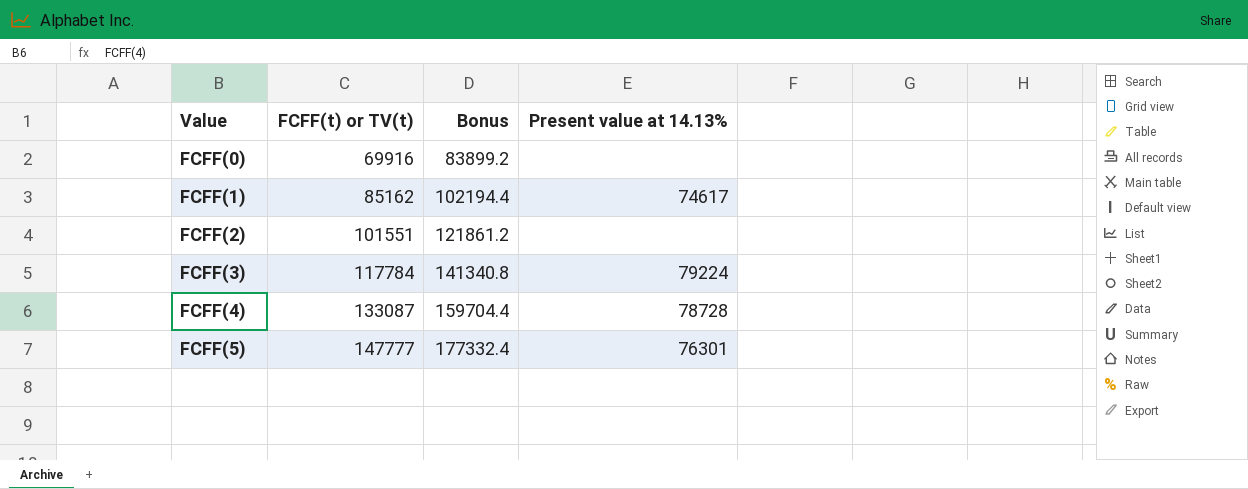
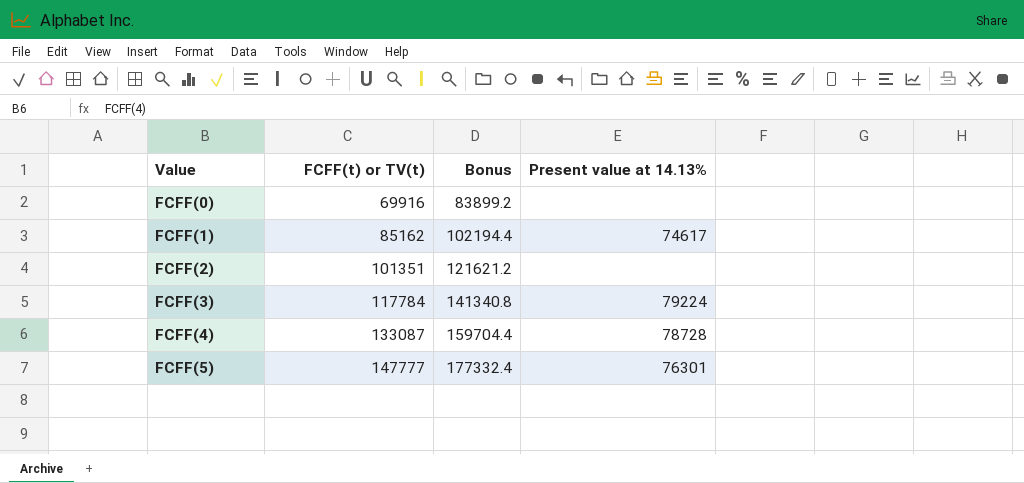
FCFF(2) | FCFF(t) or TV(t): 101551 -> 101351
FCFF(2) | Bonus: 121861.2 -> 121621.2

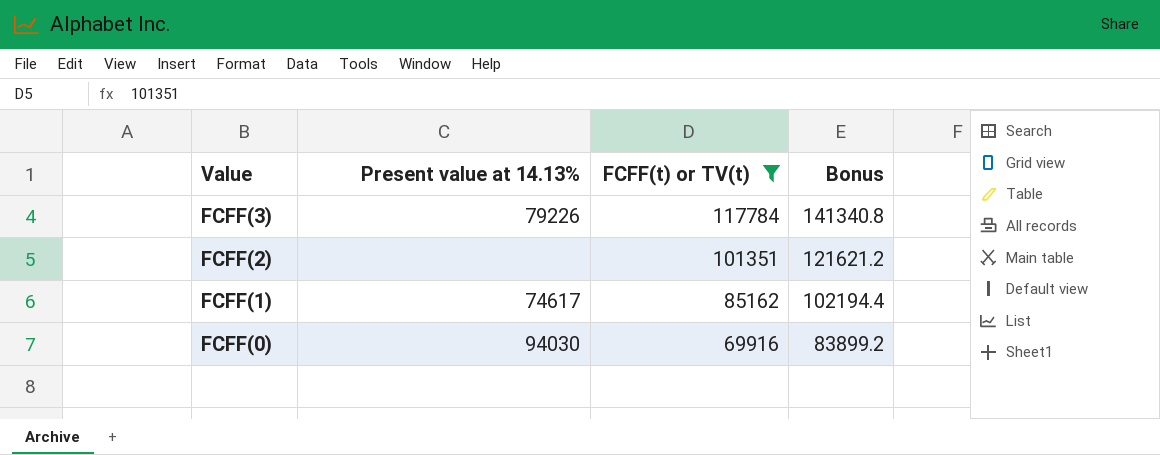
filter: none -> FCFF(t) or TV(t) <= 117784
row order: Value ascending -> Value descending
column Present value at 14.13% | position: 4 -> 2
FCFF(3) | Present value at 14.13%: 79224 -> 79226
FCFF(0) | Present value at 14.13%: none -> 94030

